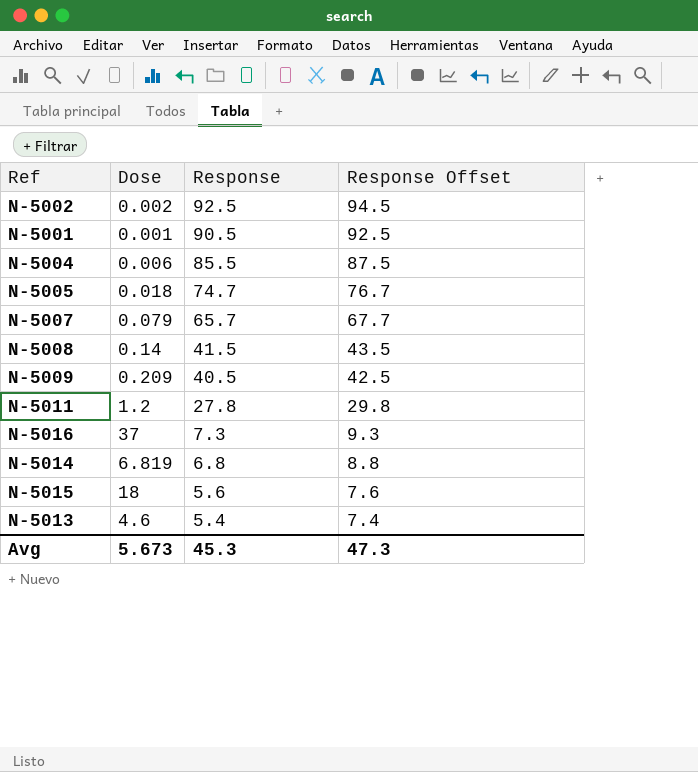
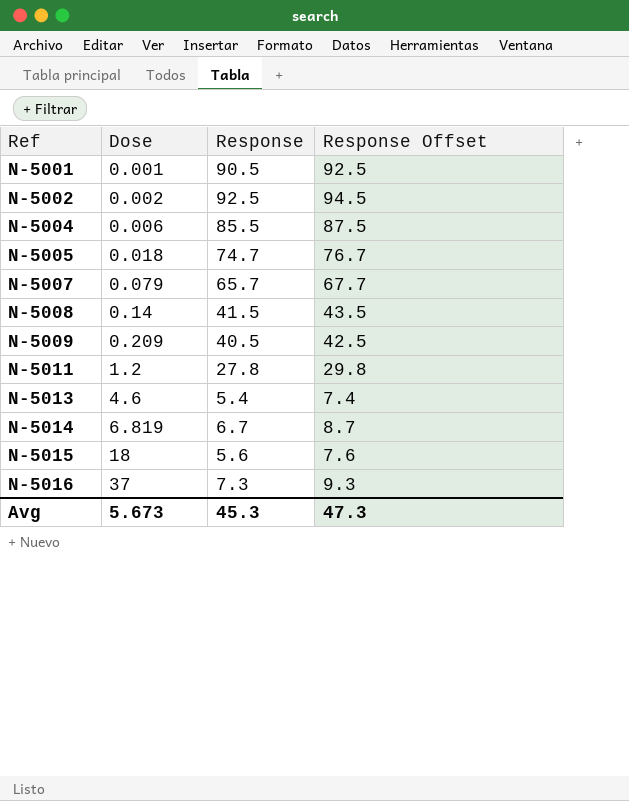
row order: Response descending -> Ref ascending
N-5014 | Response: 6.8 -> 6.7
N-5014 | Response Offset: 8.8 -> 8.7

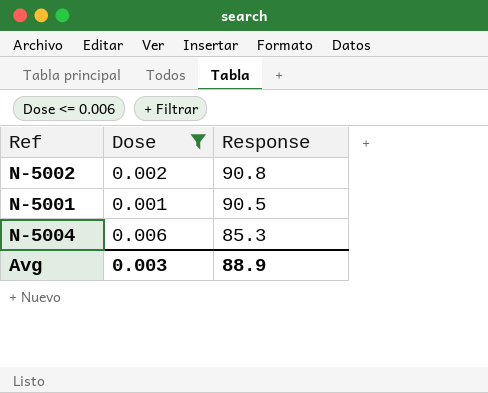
filter: none -> Dose <= 0.006
row order: Ref ascending -> Response descending
column Response Offset | formula: [Response] + 2 -> none
N-5002 | Response: 92.5 -> 90.8
N-5004 | Response: 85.5 -> 85.3
Avg | Dose: 5.673 -> 0.003
Avg | Response: 45.3 -> 88.9

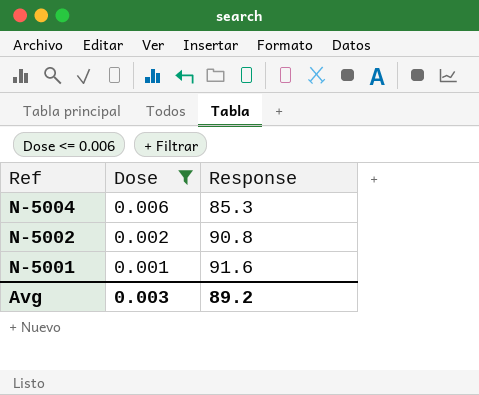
row order: Response descending -> Ref descending
N-5001 | Response: 90.5 -> 91.6
Avg | Response: 88.9 -> 89.2

